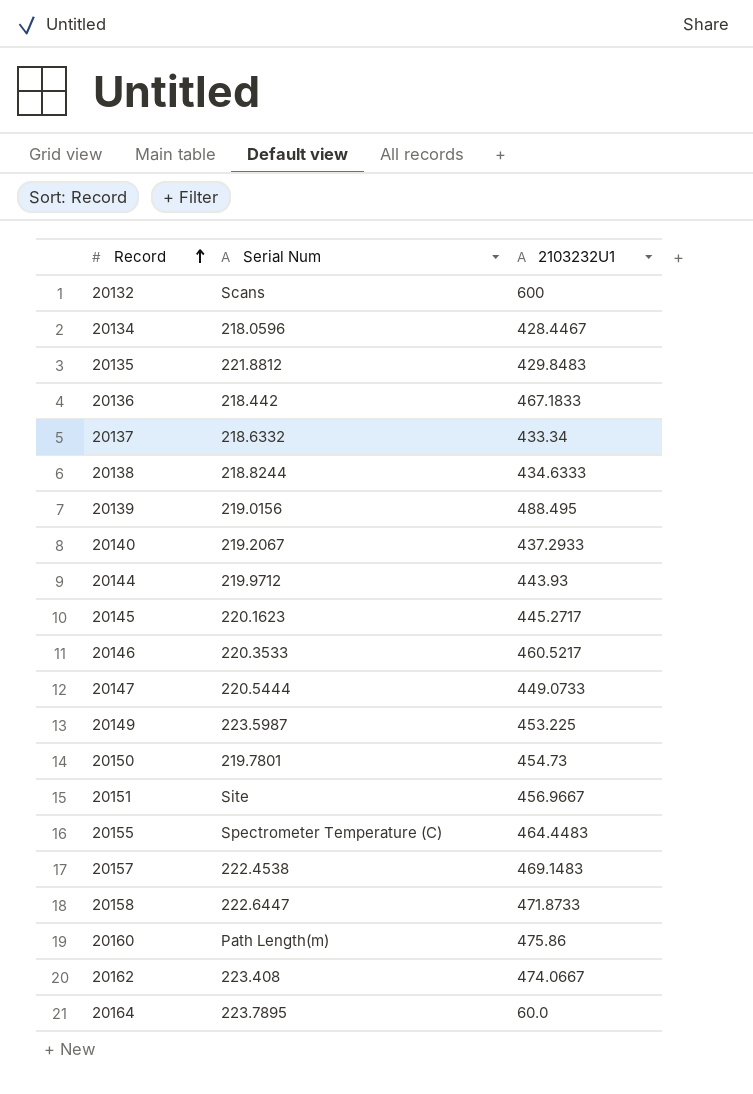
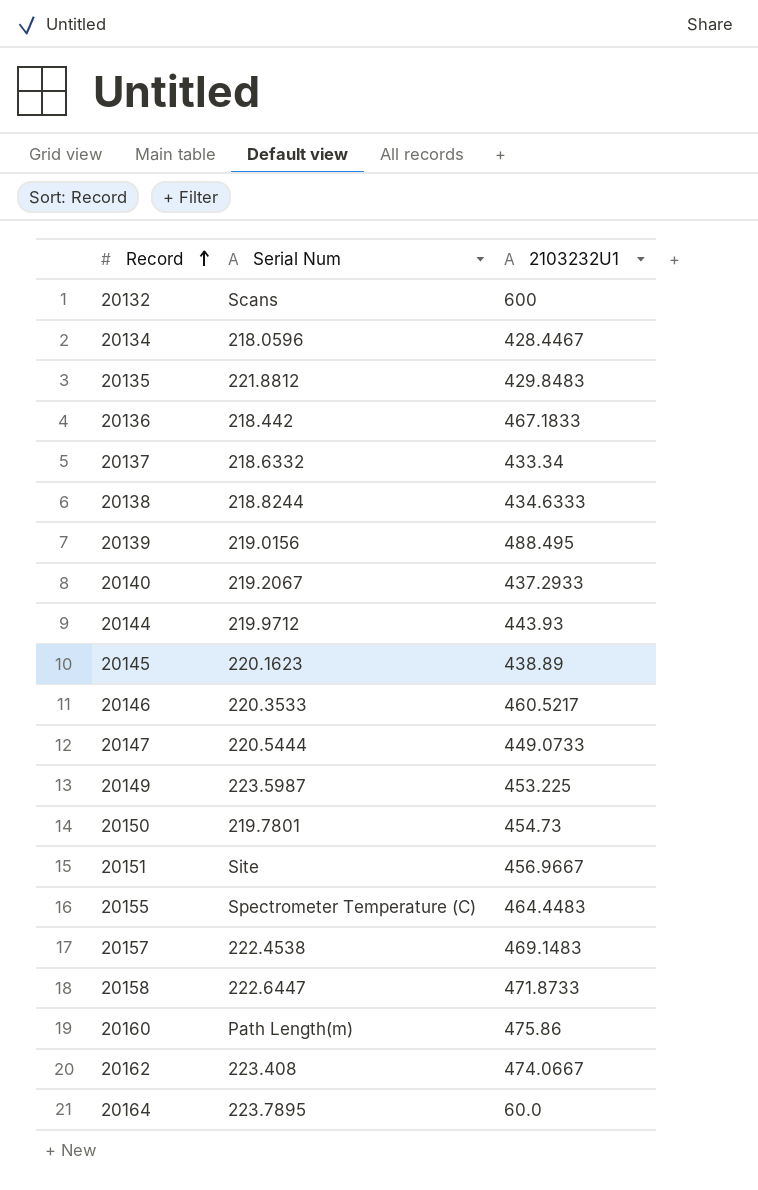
20145 | 2103232U1: 445.2717 -> 438.89

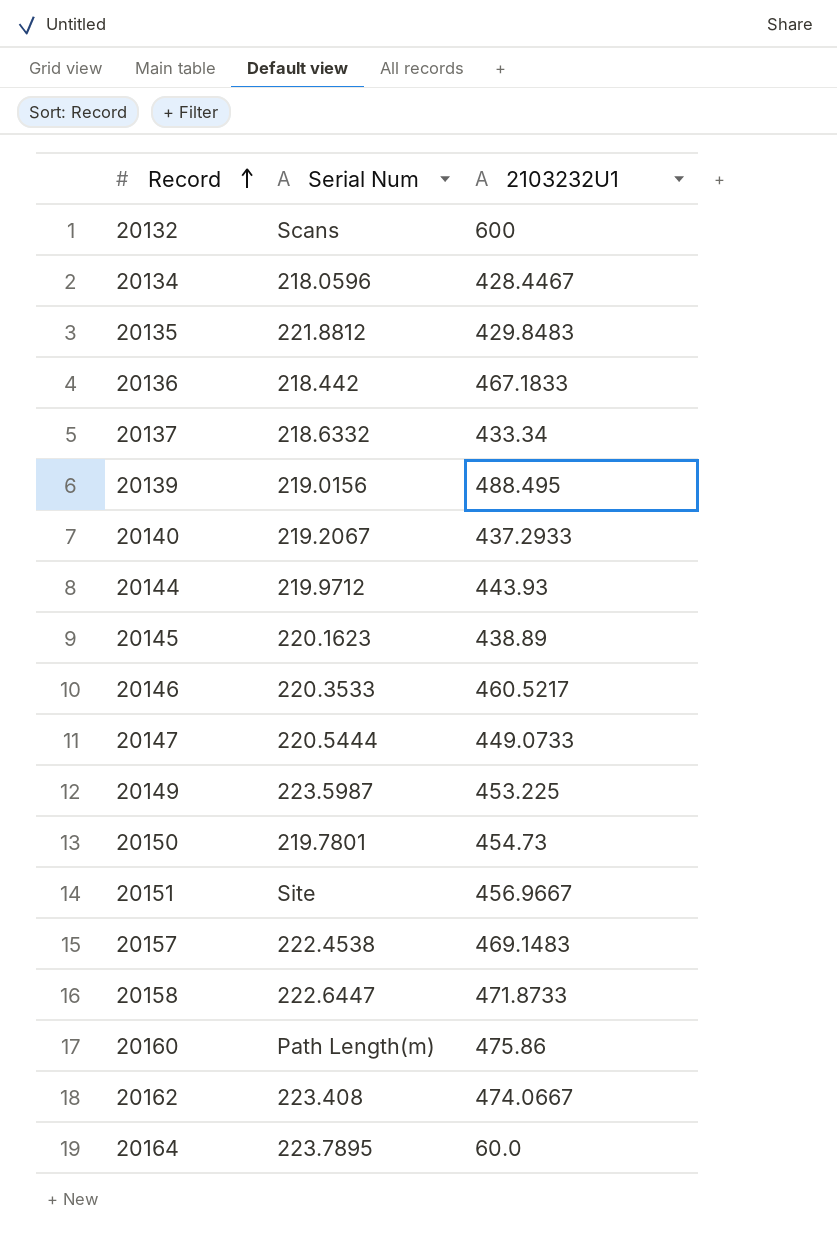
row 20138: 218.8244 | 434.6333 -> none
row 20155: Spectrometer Temperature (C) | 464.4483 -> none

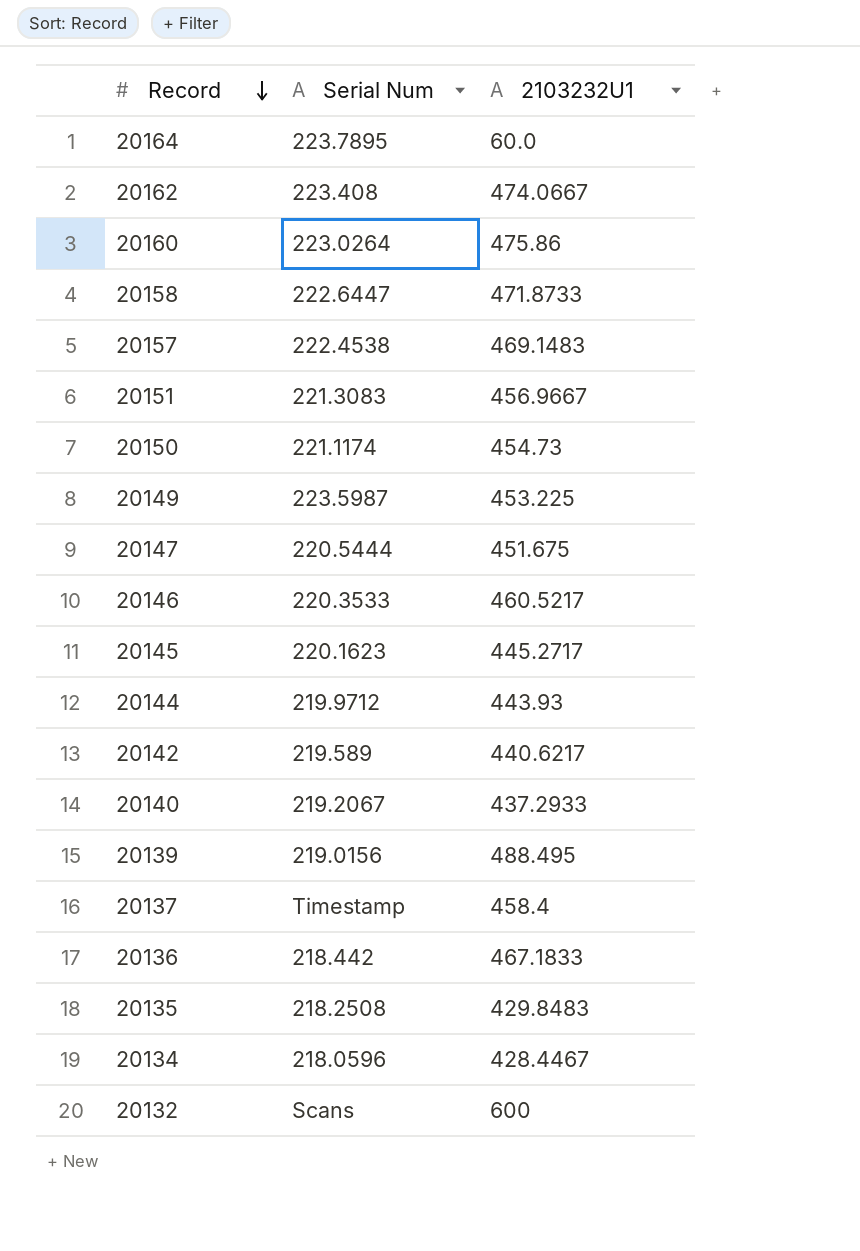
row order: Record ascending -> Record descending
20160 | Serial Num: Path Length(m) -> 223.0264
20151 | Serial Num: Site -> 221.3083
20150 | Serial Num: 219.7801 -> 221.1174
20147 | 2103232U1: 449.0733 -> 451.675
20145 | 2103232U1: 438.89 -> 445.2717
row 20142: none -> 219.589 | 440.6217
20137 | Serial Num: 218.6332 -> Timestamp
20137 | 2103232U1: 433.34 -> 458.4
20135 | Serial Num: 221.8812 -> 218.2508

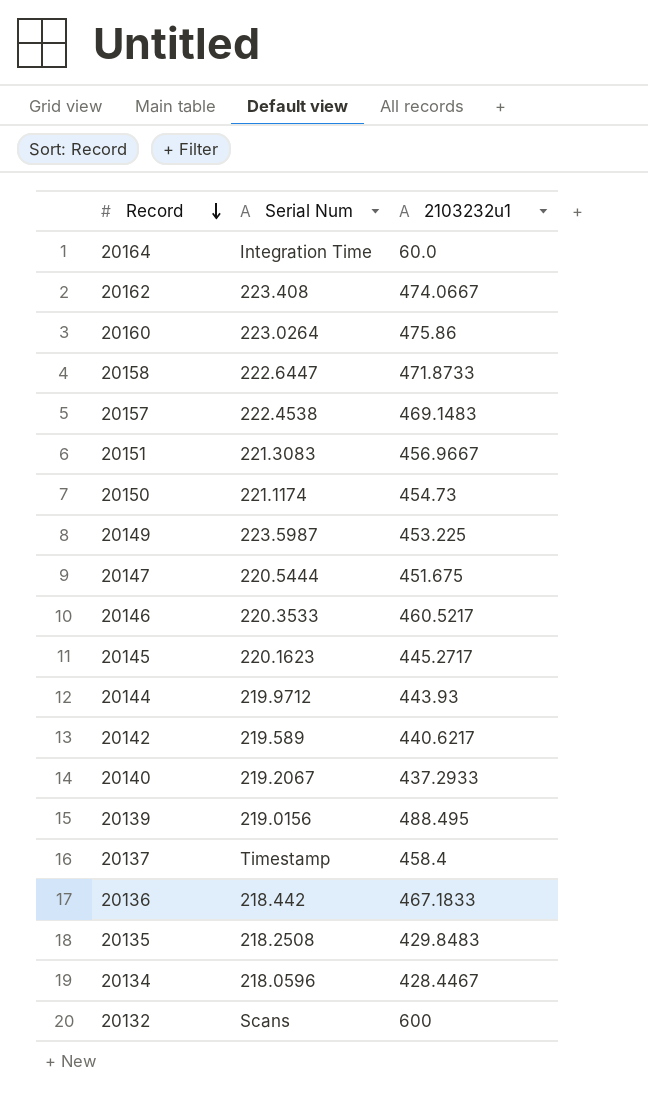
column name: 2103232U1 -> 2103232u1
20164 | Serial Num: 223.7895 -> Integration Time

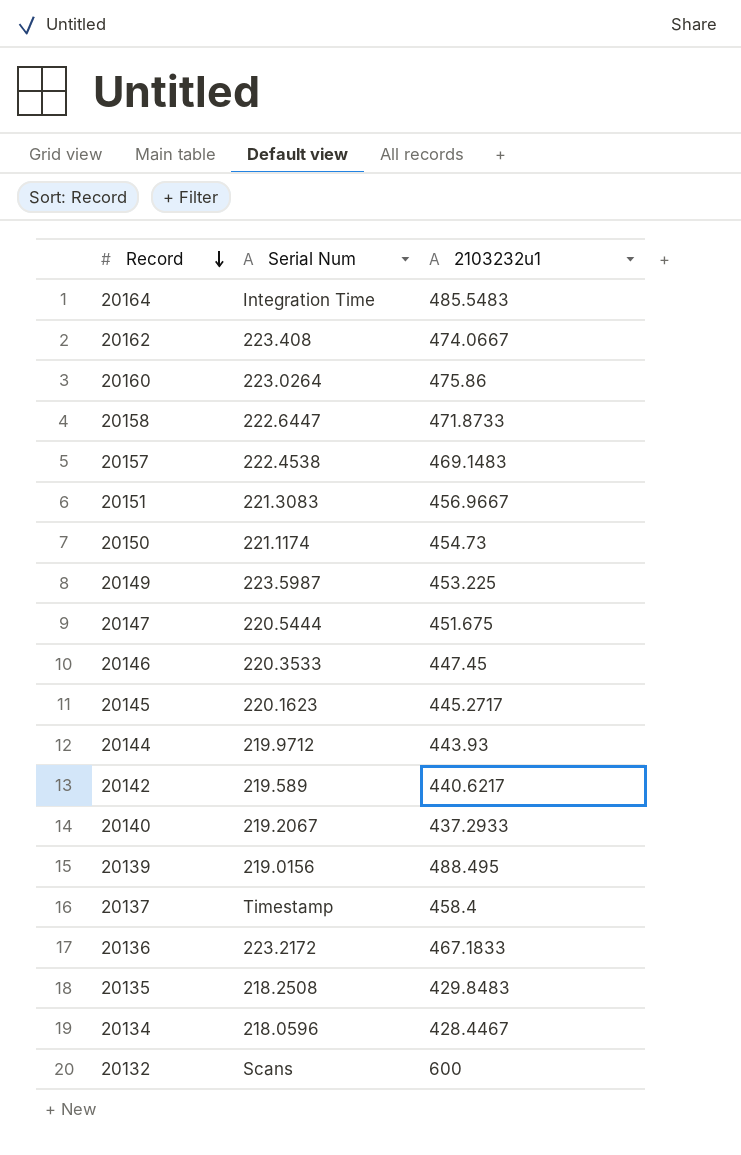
20164 | 2103232u1: 60.0 -> 485.5483
20146 | 2103232u1: 460.5217 -> 447.45
20136 | Serial Num: 218.442 -> 223.2172

